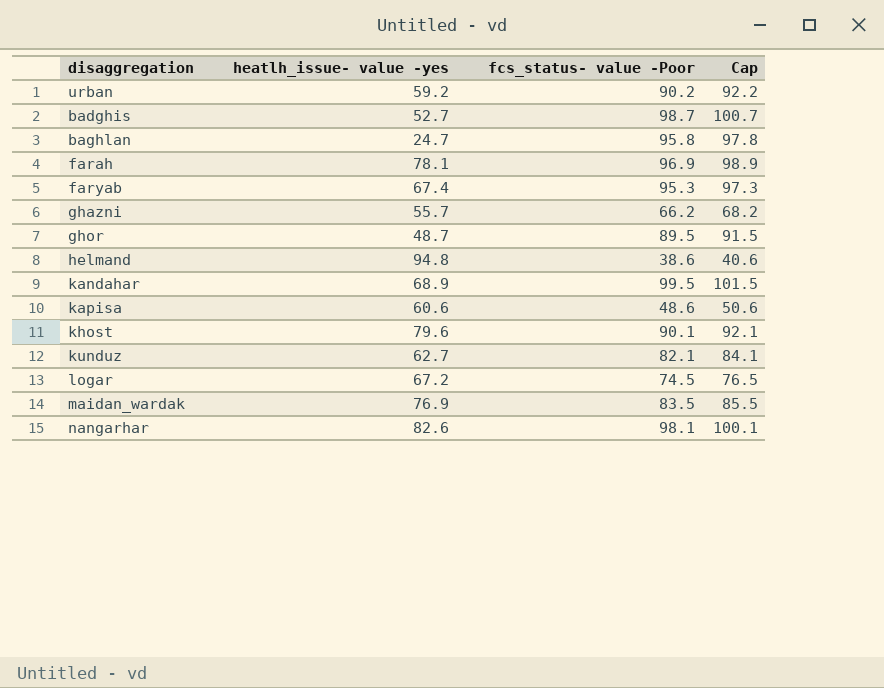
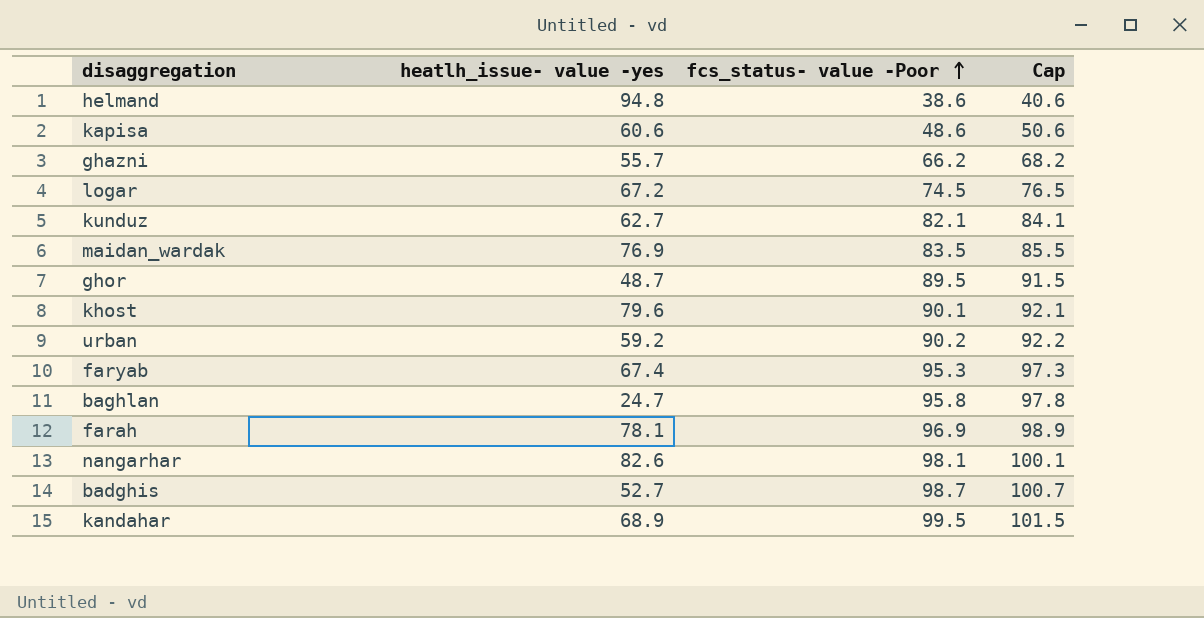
row order: none -> fcs_status- value -Poor ascending

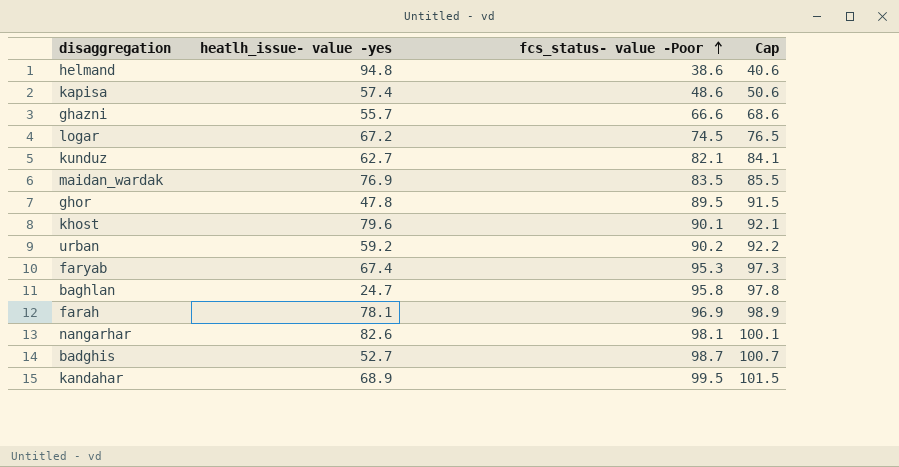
kapisa | heatlh_issue- value -yes: 60.6 -> 57.4
ghazni | fcs_status- value -Poor: 66.2 -> 66.6
ghazni | Cap: 68.2 -> 68.6
ghor | heatlh_issue- value -yes: 48.7 -> 47.8

